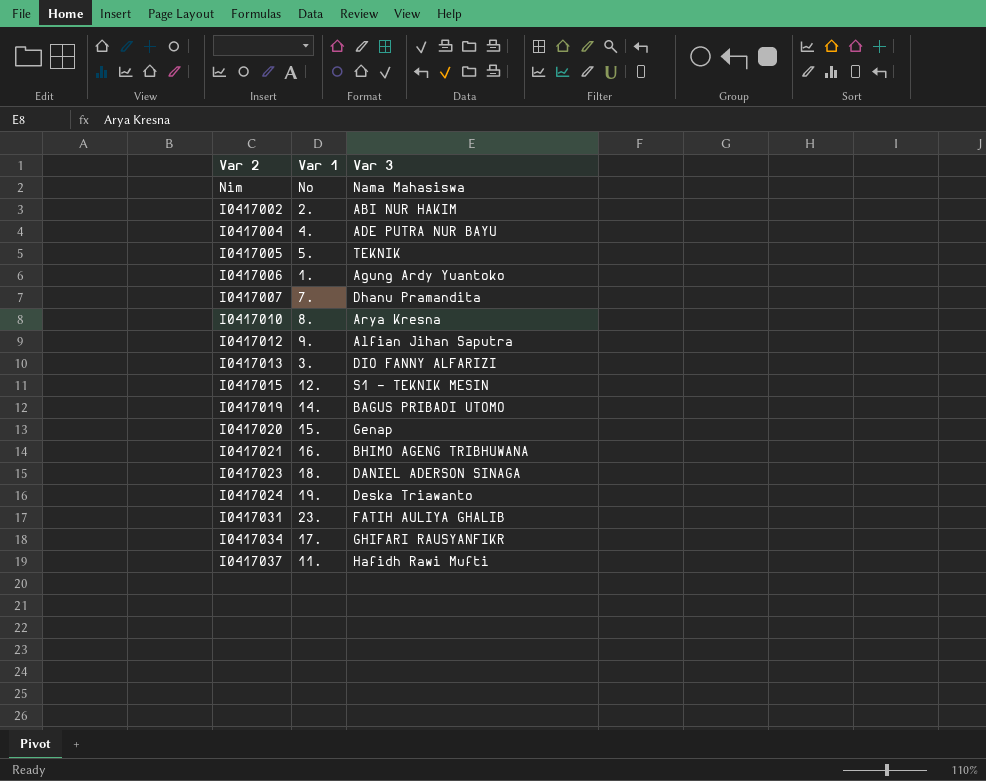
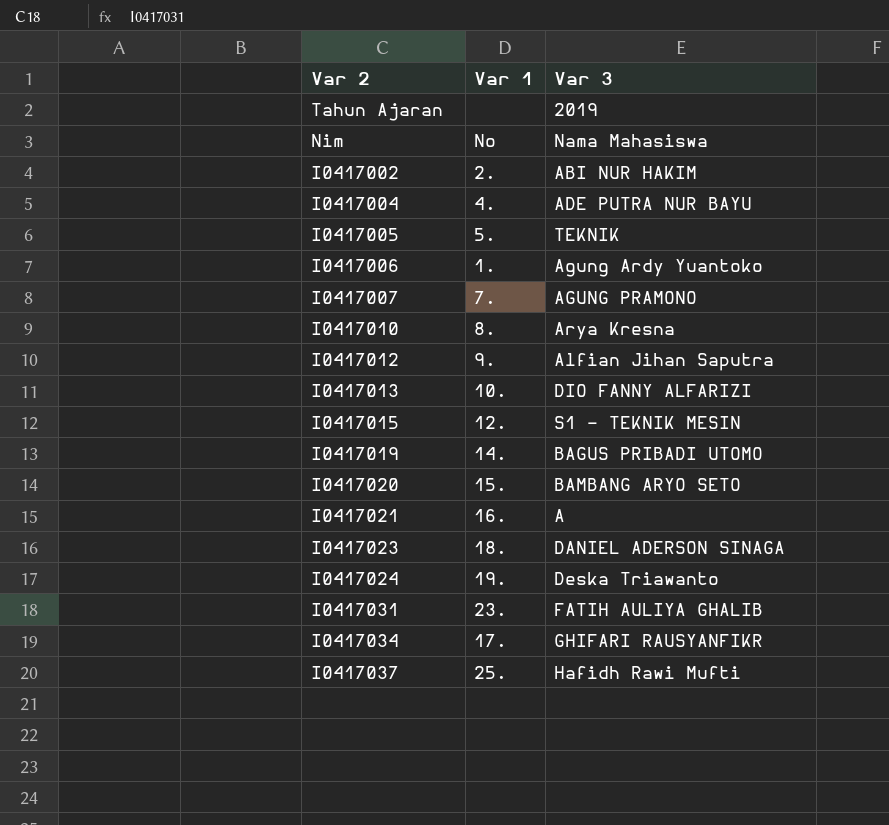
row Tahun Ajaran: none -> none | 2019
I0417007 | Var 3: Dhanu Pramandita -> AGUNG PRAMONO
I0417013 | Var 1: 3. -> 10.
I0417020 | Var 3: Genap -> BAMBANG ARYO SETO
I0417021 | Var 3: BHIMO AGENG TRIBHUWANA -> A
I0417037 | Var 1: 11. -> 25.

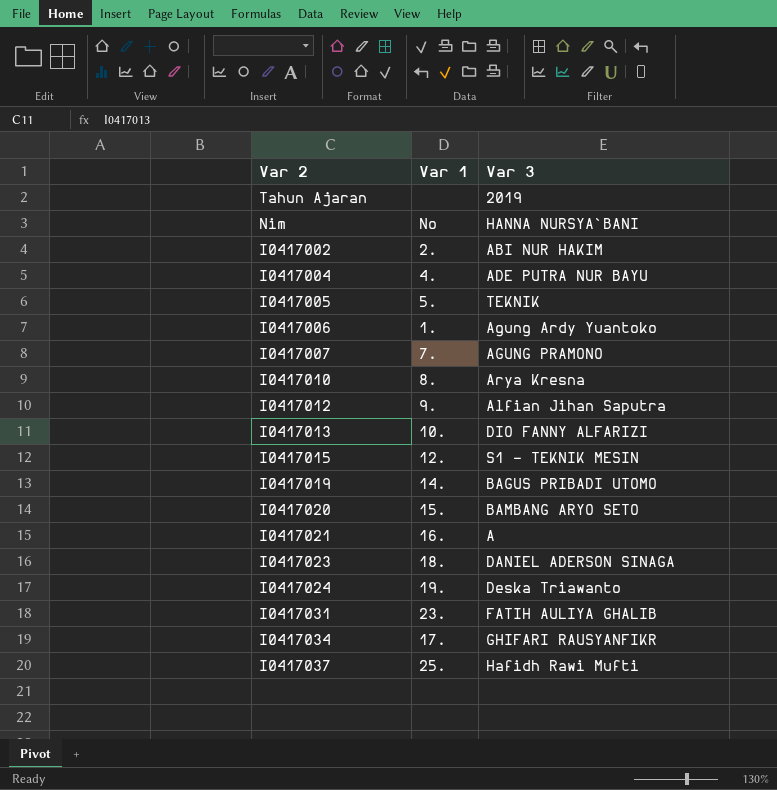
Nim | Var 3: Nama Mahasiswa -> HANNA NURSYA`BANI

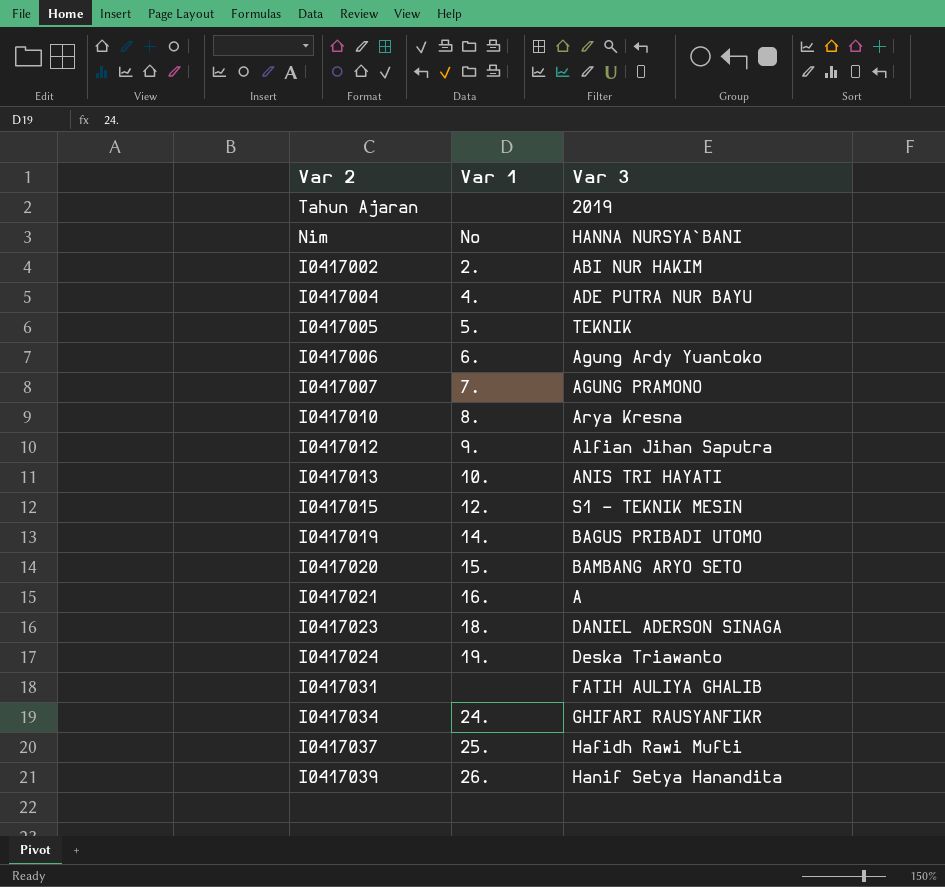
I0417006 | Var 1: 1. -> 6.
I0417013 | Var 3: DIO FANNY ALFARIZI -> ANIS TRI HAYATI
I0417031 | Var 1: 23. -> none
I0417034 | Var 1: 17. -> 24.
row I0417039: none -> 26. | Hanif Setya Hanandita

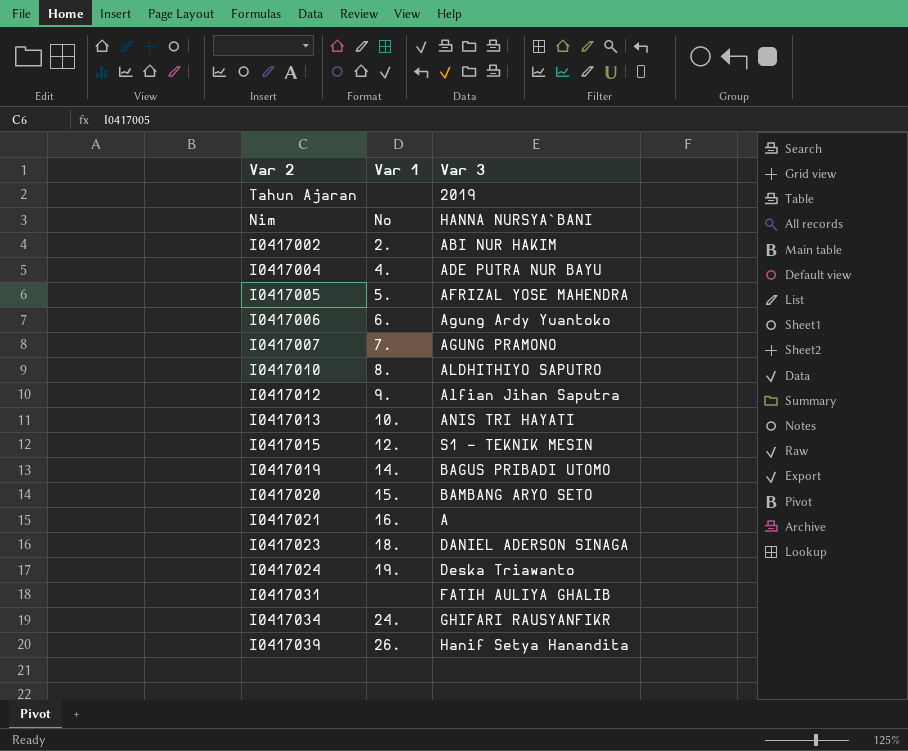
row I0417037: 25. | Hafidh Rawi Mufti -> none
I0417005 | Var 3: TEKNIK -> AFRIZAL YOSE MAHENDRA
I0417010 | Var 3: Arya Kresna -> ALDHITHIYO SAPUTRO

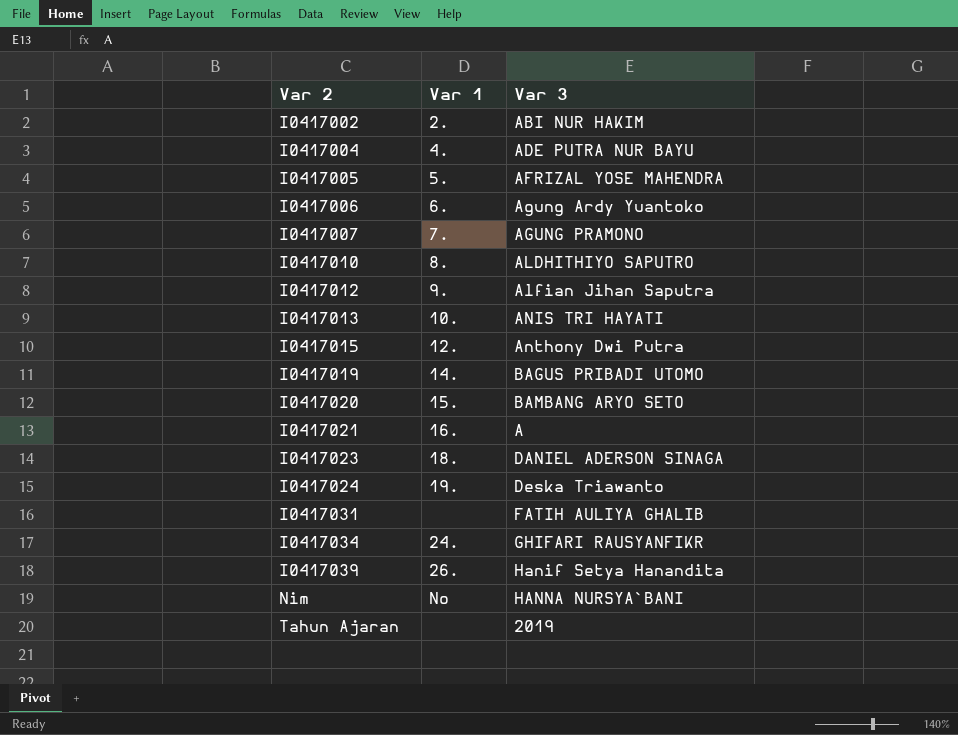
row order: none -> Var 2 ascending
I0417015 | Var 3: S1 - TEKNIK MESIN -> Anthony Dwi Putra

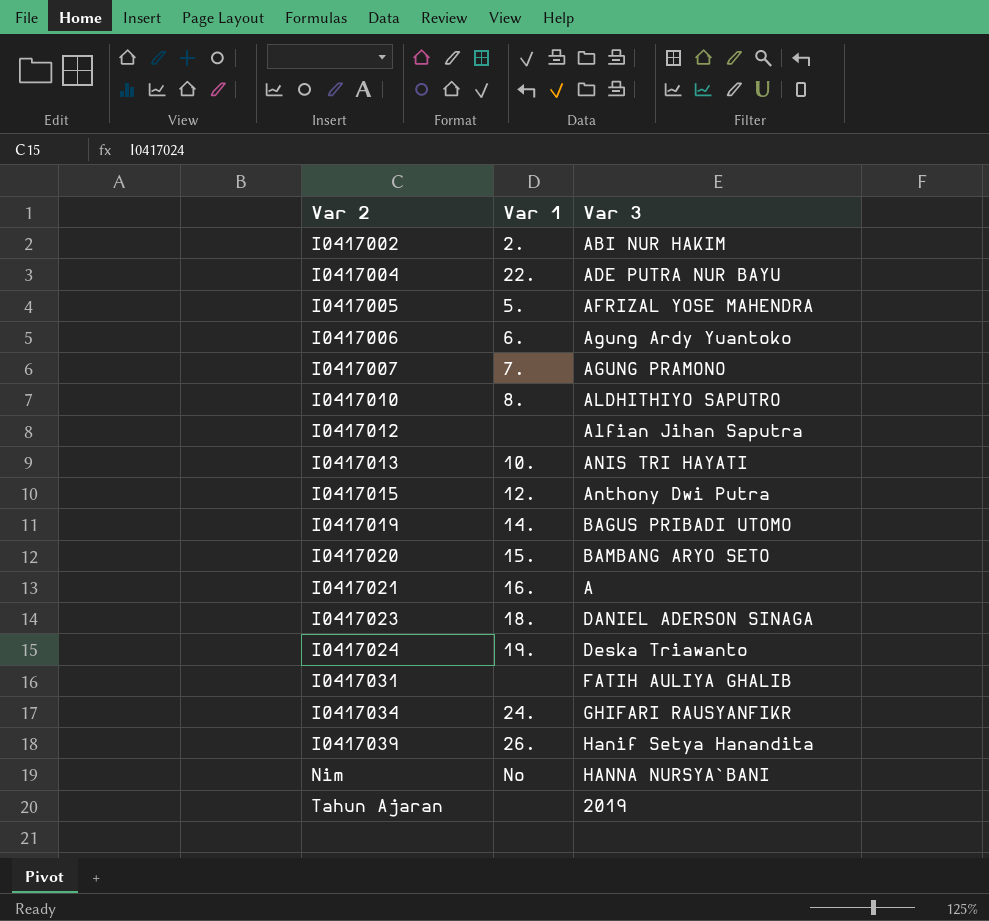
I0417004 | Var 1: 4. -> 22.
I0417012 | Var 1: 9. -> none

